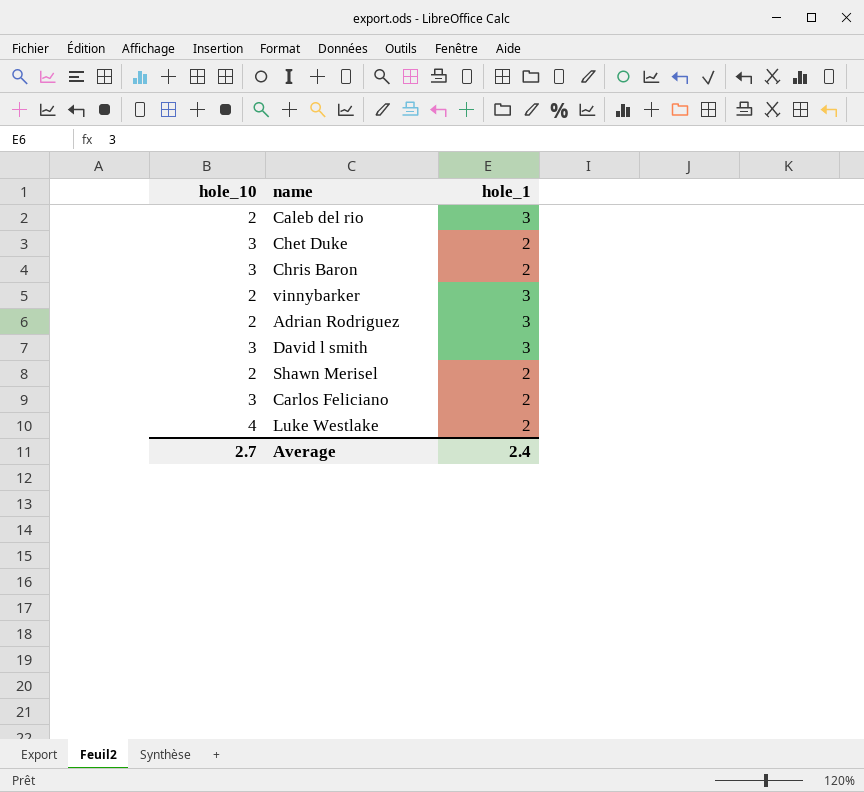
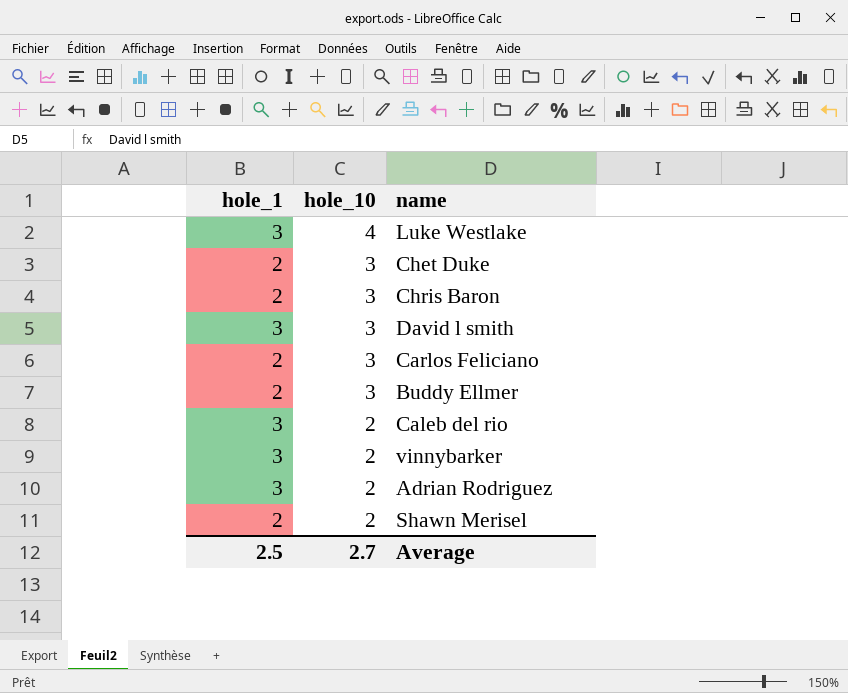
row order: none -> hole_10 descending
column hole_1 | position: 3 -> 1
Luke Westlake | hole_1: 2 -> 3
row Buddy Ellmer: none -> 2 | 3
Average | hole_1: 2.4 -> 2.5

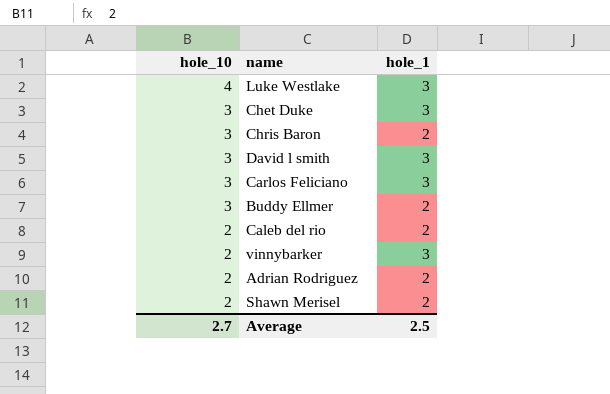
column hole_1 | position: 1 -> 3
Chet Duke | hole_1: 2 -> 3
Carlos Feliciano | hole_1: 2 -> 3
Caleb del rio | hole_1: 3 -> 2
Adrian Rodriguez | hole_1: 3 -> 2

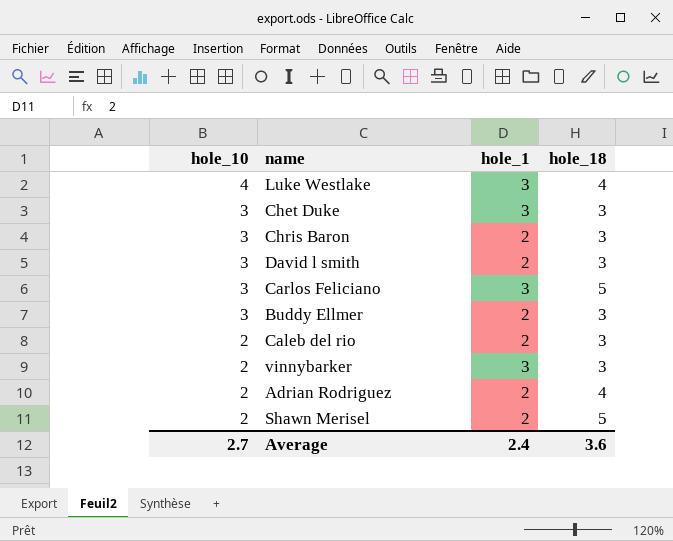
column hole_18 | position: none -> 4
David l smith | hole_1: 3 -> 2
Average | hole_1: 2.5 -> 2.4

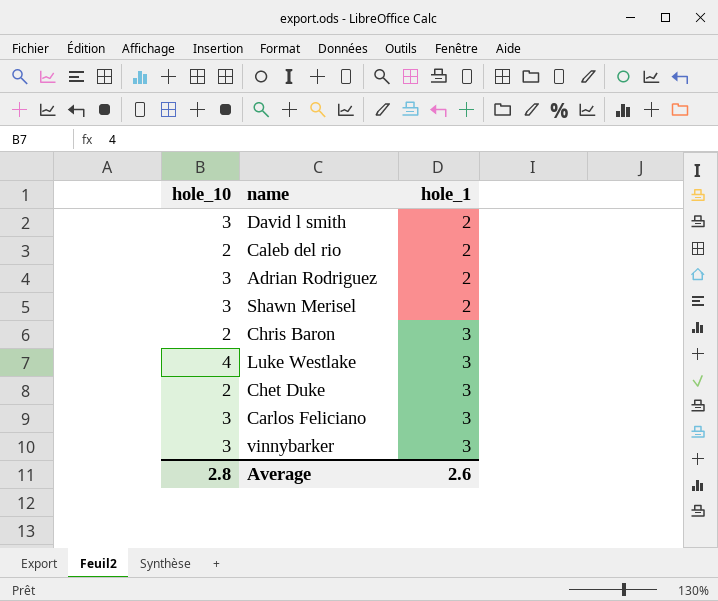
row order: hole_10 descending -> hole_1 ascending
column hole_18 | position: 4 -> none
row Buddy Ellmer: 3 | 2 | 3 -> none
Adrian Rodriguez | hole_10: 2 -> 3
Shawn Merisel | hole_10: 2 -> 3
Chris Baron | hole_10: 3 -> 2
Chris Baron | hole_1: 2 -> 3
Chet Duke | hole_10: 3 -> 2
vinnybarker | hole_10: 2 -> 3
Average | hole_10: 2.7 -> 2.8
Average | hole_1: 2.4 -> 2.6

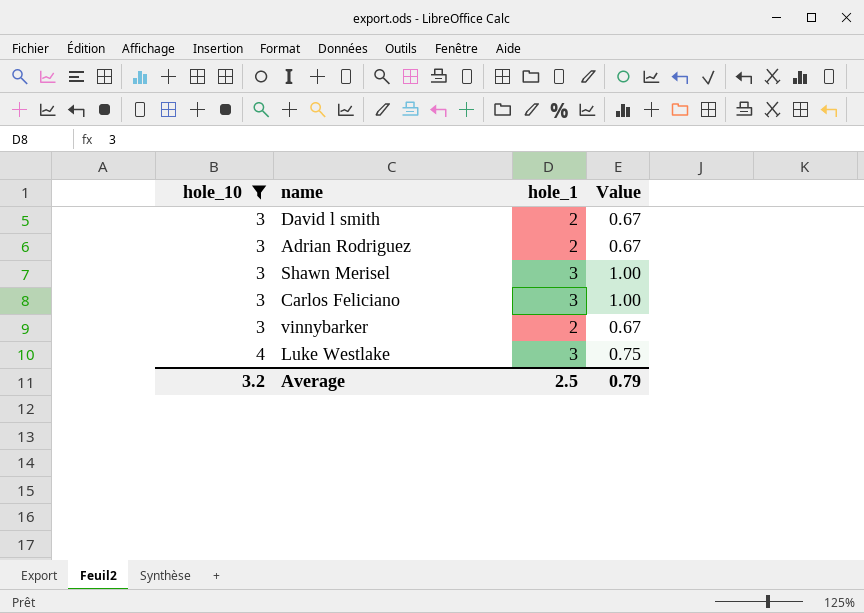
filter: none -> hole_10 != 2
row order: hole_1 ascending -> hole_10 ascending
column Value | formula: none -> [hole_1] / [hole_10]
Shawn Merisel | hole_1: 2 -> 3
vinnybarker | hole_1: 3 -> 2
Average | hole_10: 2.8 -> 3.2
Average | hole_1: 2.6 -> 2.5

